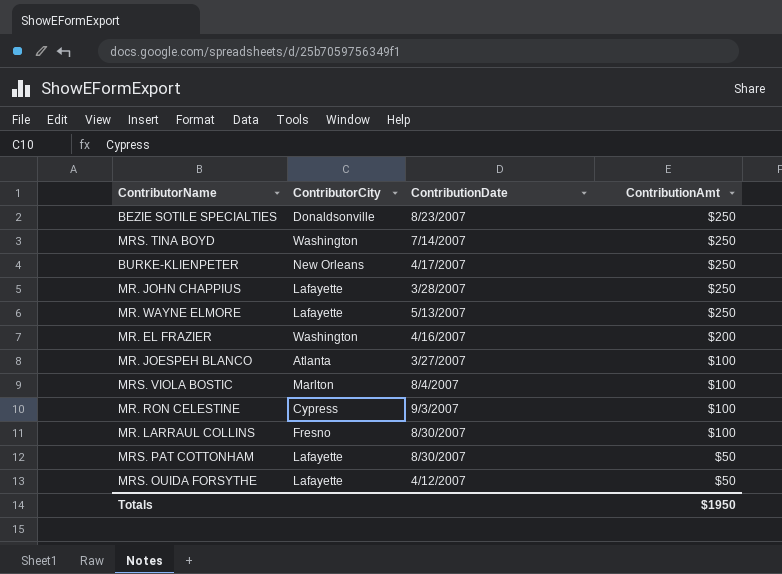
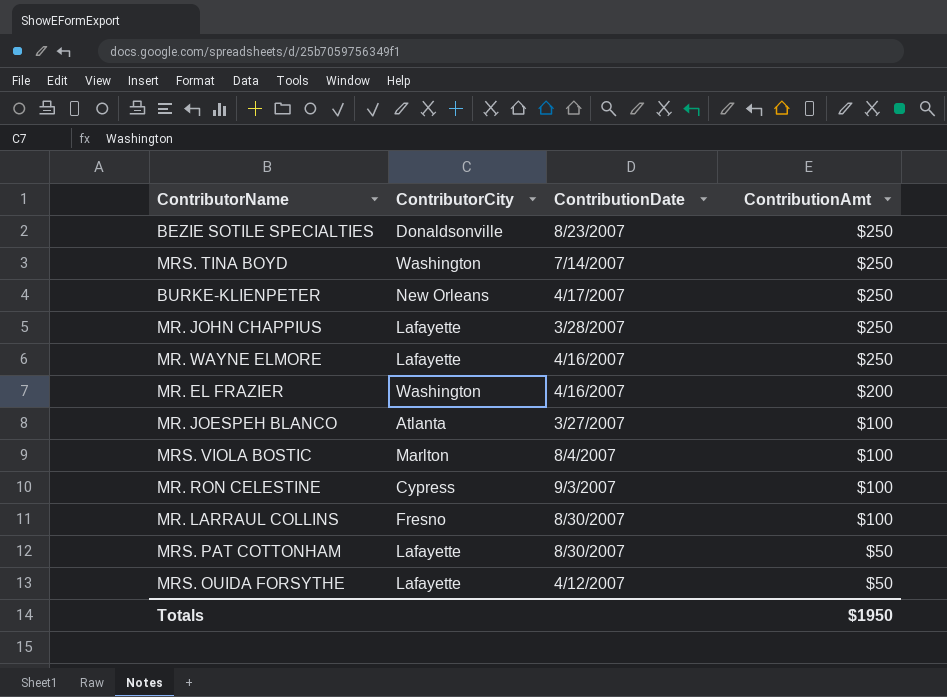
MR. WAYNE ELMORE | ContributionDate: 5/13/2007 -> 4/16/2007

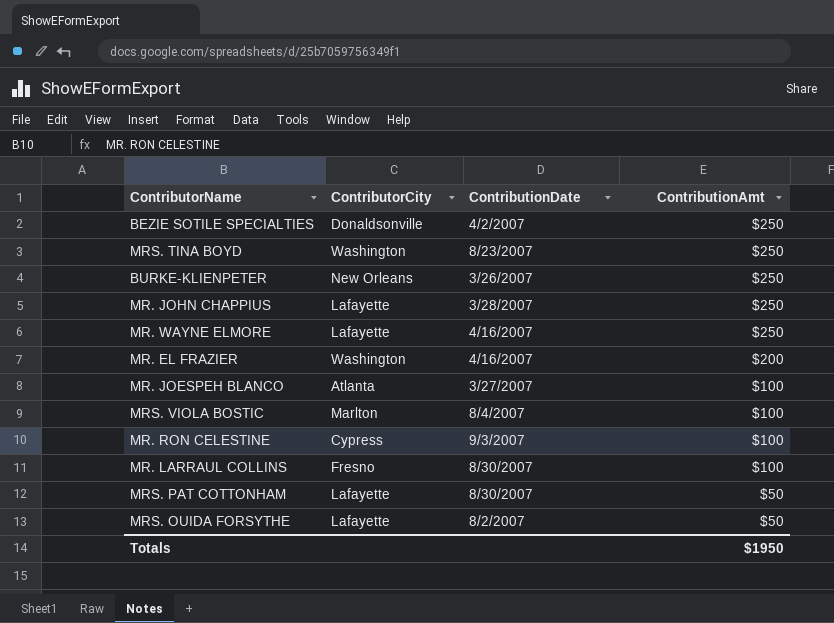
BEZIE SOTILE SPECIALTIES | ContributionDate: 8/23/2007 -> 4/2/2007
MRS. TINA BOYD | ContributionDate: 7/14/2007 -> 8/23/2007
BURKE-KLIENPETER | ContributionDate: 4/17/2007 -> 3/26/2007
MRS. OUIDA FORSYTHE | ContributionDate: 4/12/2007 -> 8/2/2007

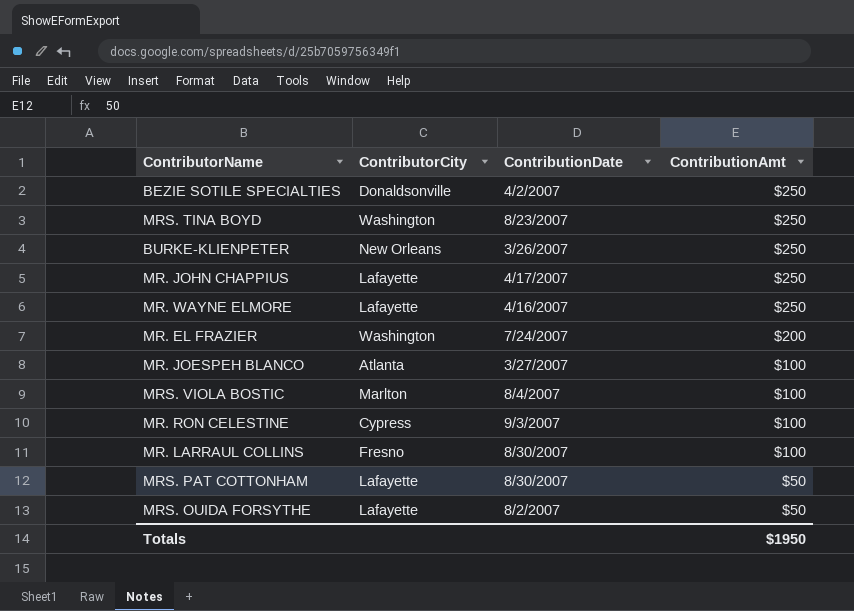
MR. JOHN CHAPPIUS | ContributionDate: 3/28/2007 -> 4/17/2007
MR. EL FRAZIER | ContributionDate: 4/16/2007 -> 7/24/2007

